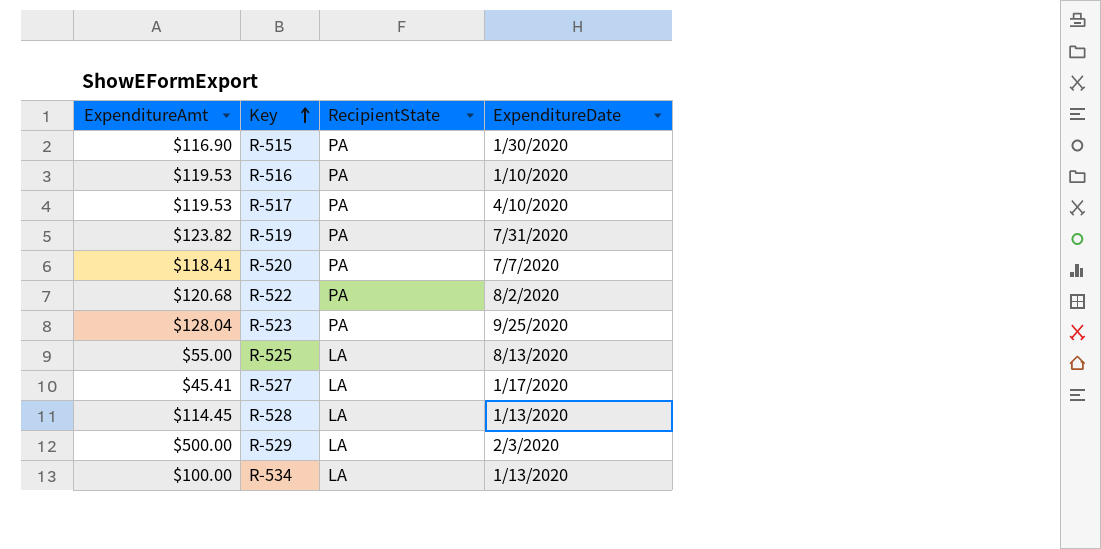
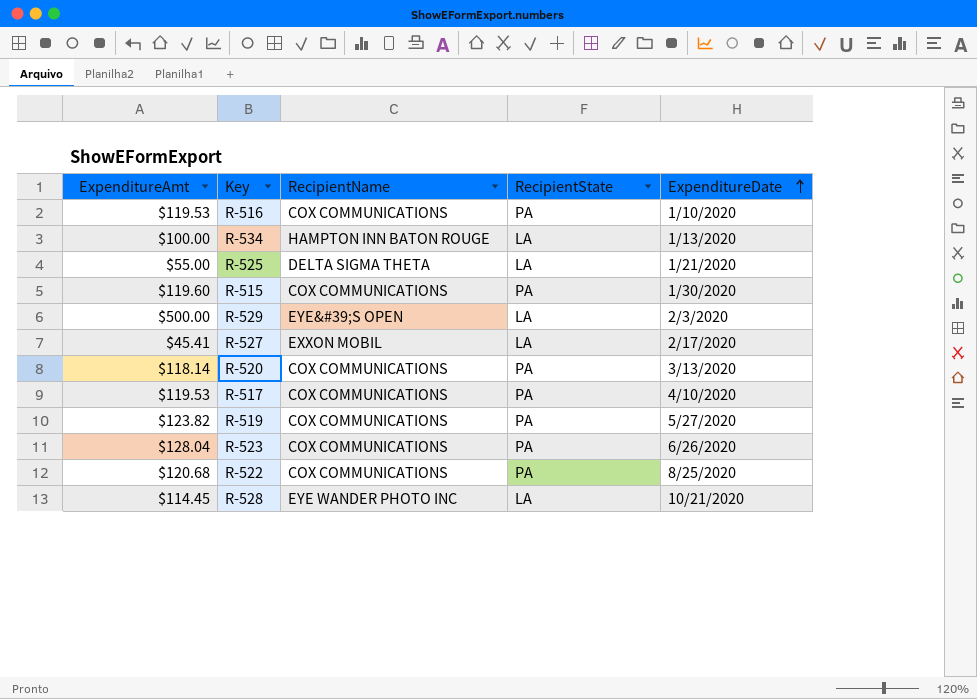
row order: Key ascending -> ExpenditureDate ascending
column RecipientName | position: none -> 3
R-525 | ExpenditureDate: 8/13/2020 -> 1/21/2020
R-515 | ExpenditureAmt: $116.90 -> $119.60
R-527 | ExpenditureDate: 1/17/2020 -> 2/17/2020
R-520 | ExpenditureAmt: $118.41 -> $118.14
R-520 | ExpenditureDate: 7/7/2020 -> 3/13/2020
R-519 | ExpenditureDate: 7/31/2020 -> 5/27/2020
R-523 | ExpenditureDate: 9/25/2020 -> 6/26/2020
R-522 | ExpenditureDate: 8/2/2020 -> 8/25/2020
R-528 | ExpenditureDate: 1/13/2020 -> 10/21/2020

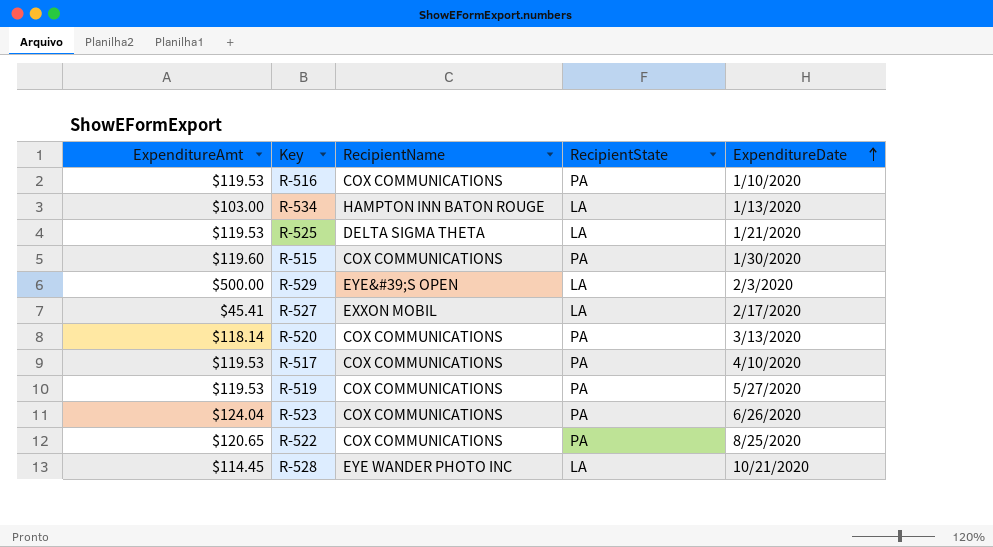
R-534 | ExpenditureAmt: $100.00 -> $103.00
R-525 | ExpenditureAmt: $55.00 -> $119.53
R-519 | ExpenditureAmt: $123.82 -> $119.53
R-523 | ExpenditureAmt: $128.04 -> $124.04
R-522 | ExpenditureAmt: $120.68 -> $120.65

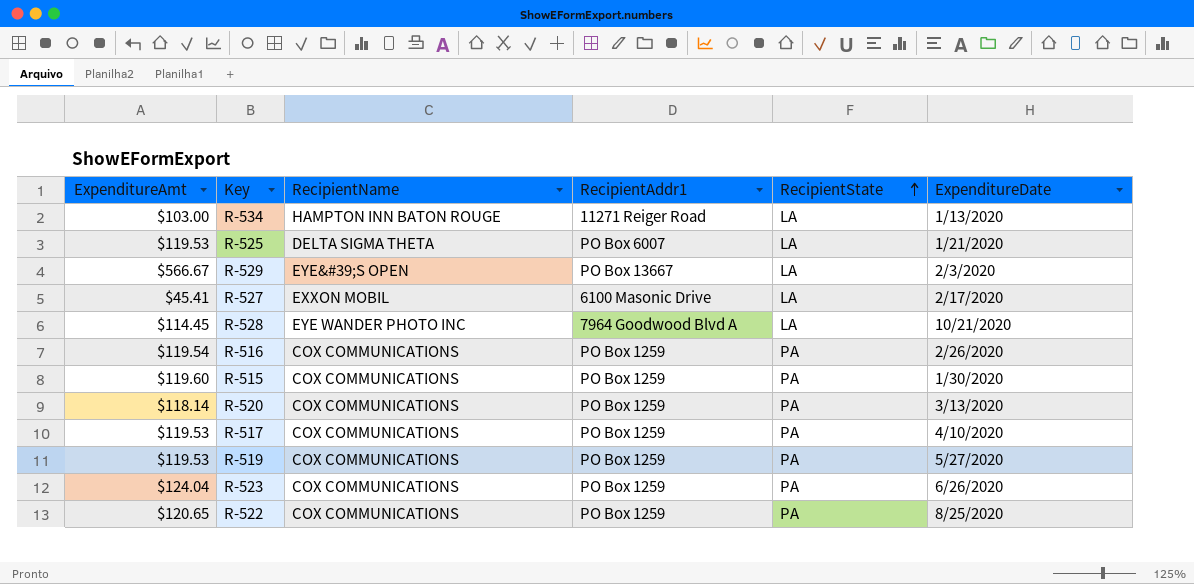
row order: ExpenditureDate ascending -> RecipientState ascending
column RecipientAddr1 | position: none -> 4
R-529 | ExpenditureAmt: $500.00 -> $566.67
R-516 | ExpenditureAmt: $119.53 -> $119.54
R-516 | ExpenditureDate: 1/10/2020 -> 2/26/2020

